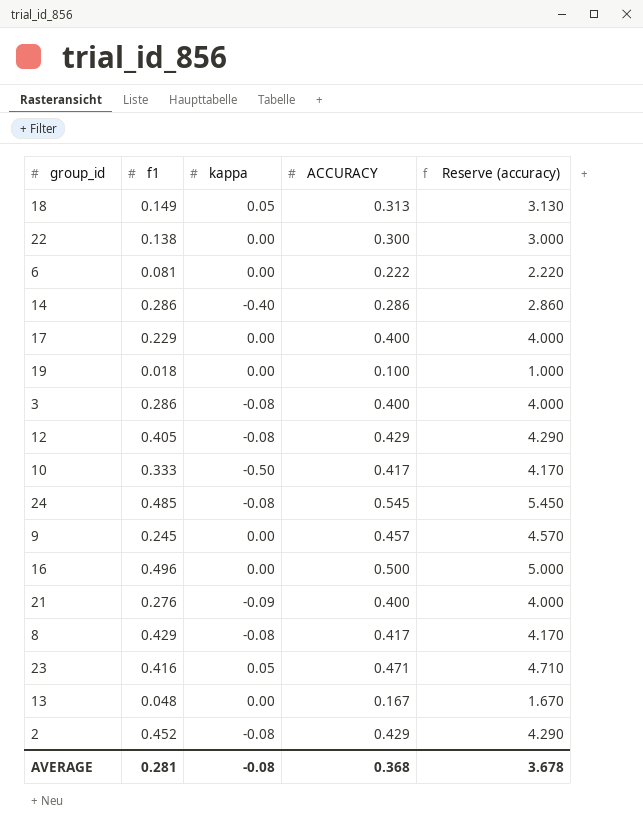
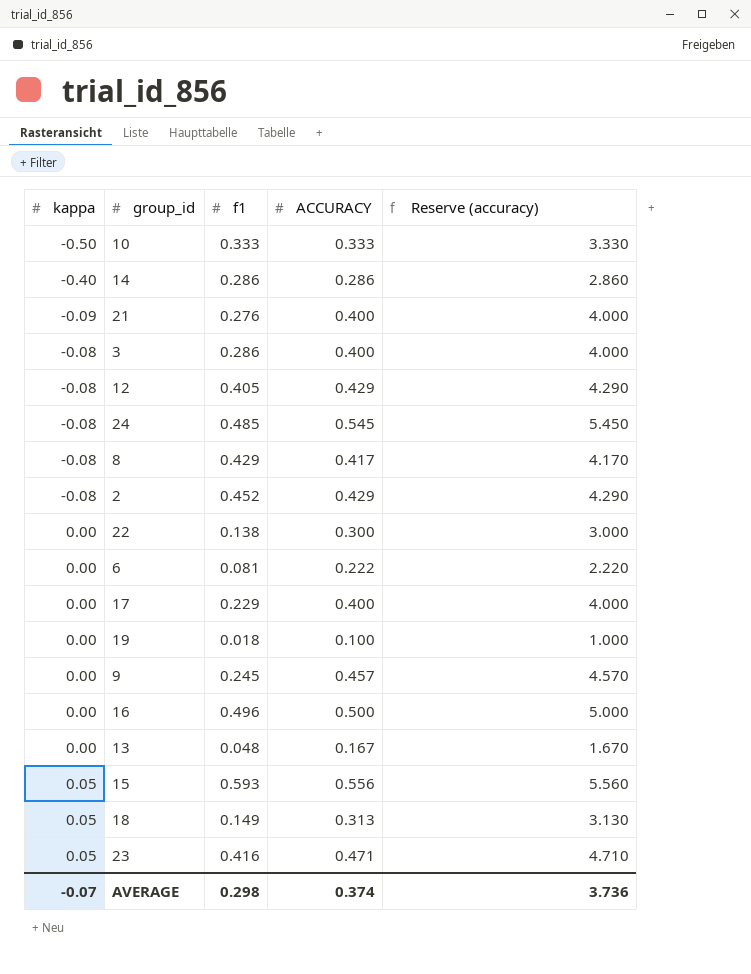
row order: none -> kappa ascending
column kappa | position: 3 -> 1
10 | ACCURACY: 0.417 -> 0.333
10 | Reserve (accuracy): 4.170 -> 3.330
row 15: none -> 0.05 | 0.593 | 0.556 | 5.560
AVERAGE | kappa: -0.08 -> -0.07
AVERAGE | f1: 0.281 -> 0.298
AVERAGE | ACCURACY: 0.368 -> 0.374
AVERAGE | Reserve (accuracy): 3.678 -> 3.736

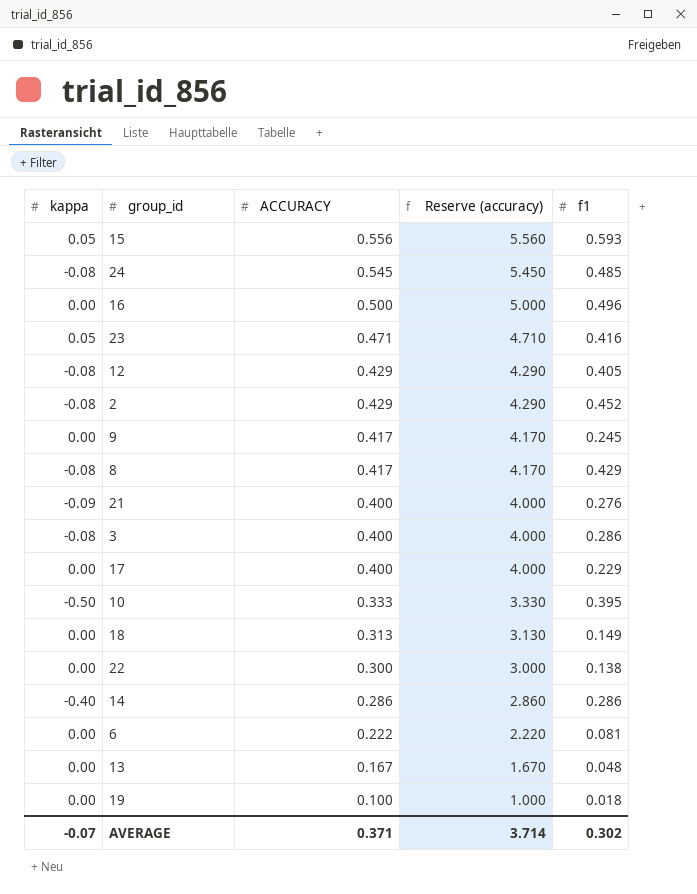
row order: kappa ascending -> ACCURACY descending
column f1 | position: 3 -> 5
9 | ACCURACY: 0.457 -> 0.417
9 | Reserve (accuracy): 4.570 -> 4.170
10 | f1: 0.333 -> 0.395
18 | kappa: 0.05 -> 0.00
AVERAGE | ACCURACY: 0.374 -> 0.371
AVERAGE | Reserve (accuracy): 3.736 -> 3.714
AVERAGE | f1: 0.298 -> 0.302

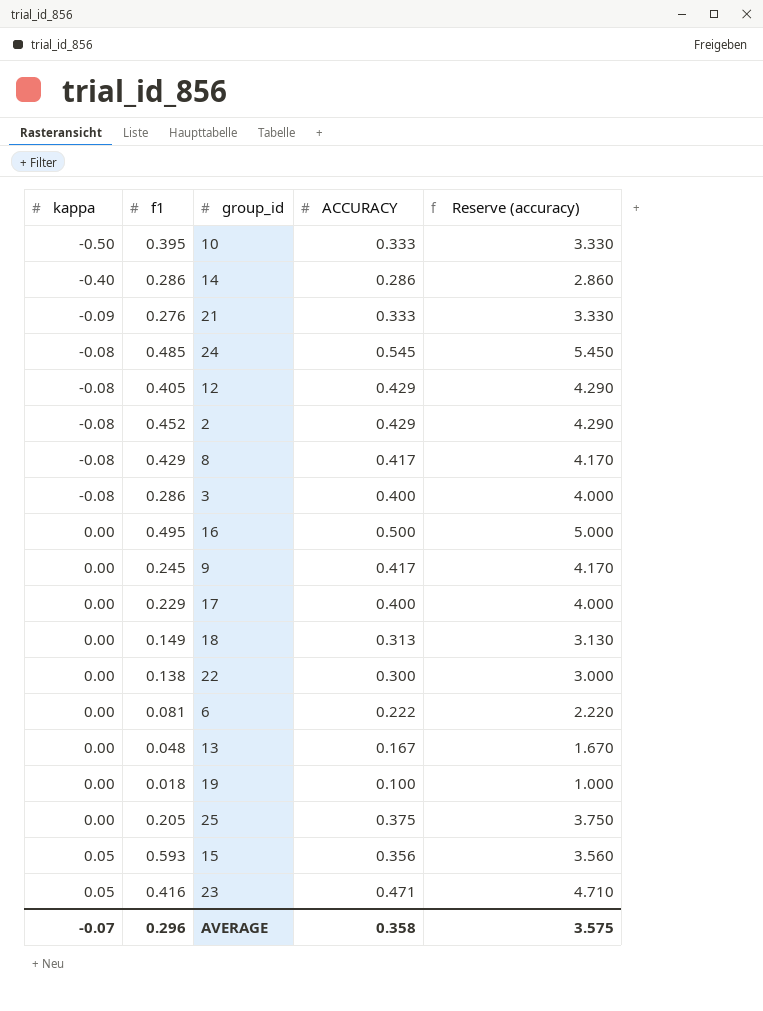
row order: ACCURACY descending -> kappa ascending
column f1 | position: 5 -> 2
21 | ACCURACY: 0.400 -> 0.333
21 | Reserve (accuracy): 4.000 -> 3.330
16 | f1: 0.496 -> 0.495
row 25: none -> 0.00 | 0.205 | 0.375 | 3.750
15 | ACCURACY: 0.556 -> 0.356
15 | Reserve (accuracy): 5.560 -> 3.560
AVERAGE | f1: 0.302 -> 0.296
AVERAGE | ACCURACY: 0.371 -> 0.358
AVERAGE | Reserve (accuracy): 3.714 -> 3.575

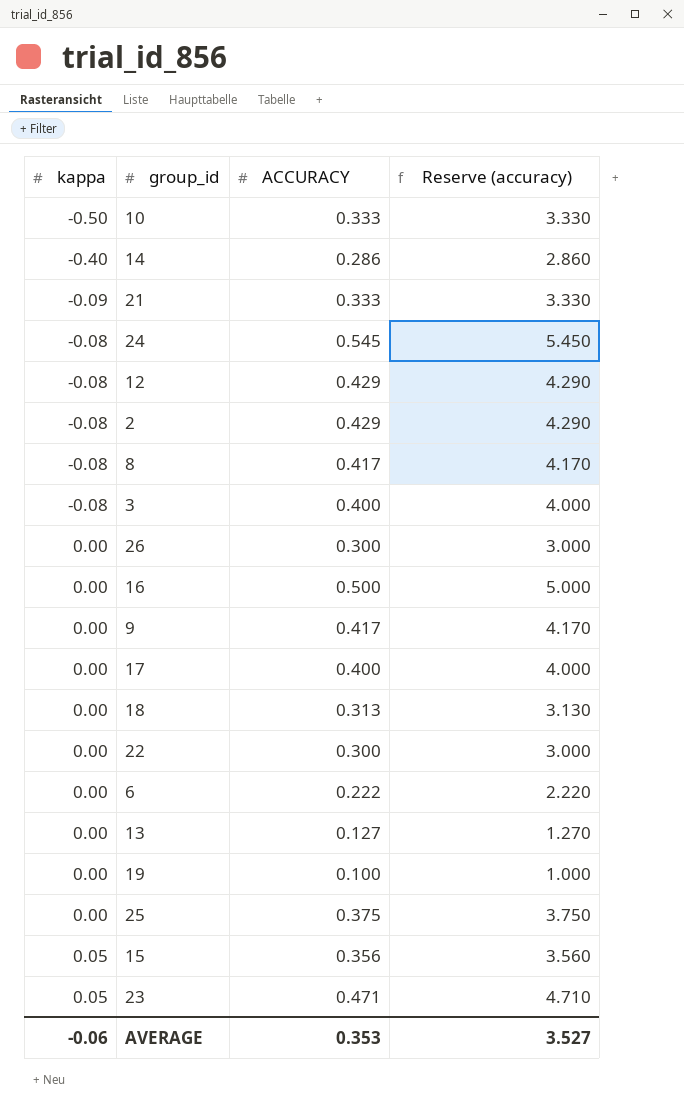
column f1 | position: 2 -> none
row 26: none -> 0.00 | 0.300 | 3.000
13 | ACCURACY: 0.167 -> 0.127
13 | Reserve (accuracy): 1.670 -> 1.270
AVERAGE | kappa: -0.07 -> -0.06
AVERAGE | ACCURACY: 0.358 -> 0.353
AVERAGE | Reserve (accuracy): 3.575 -> 3.527

